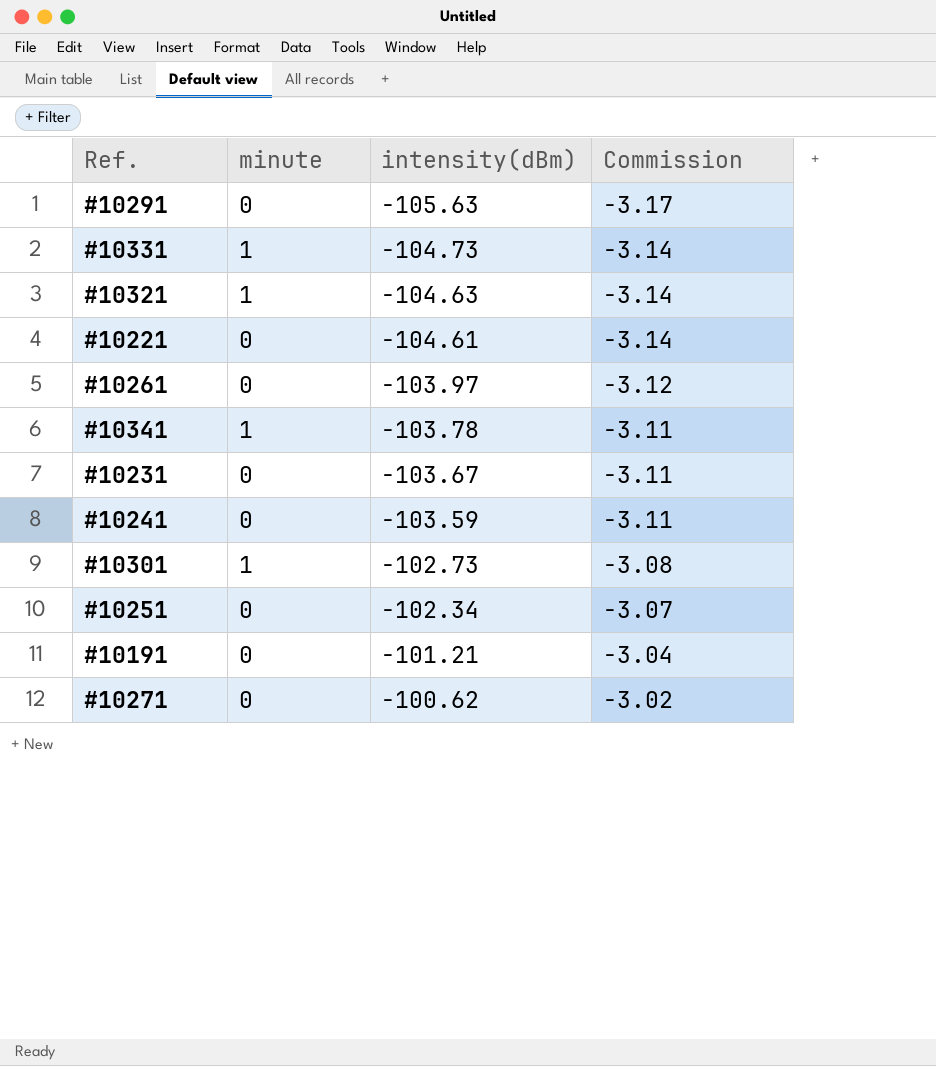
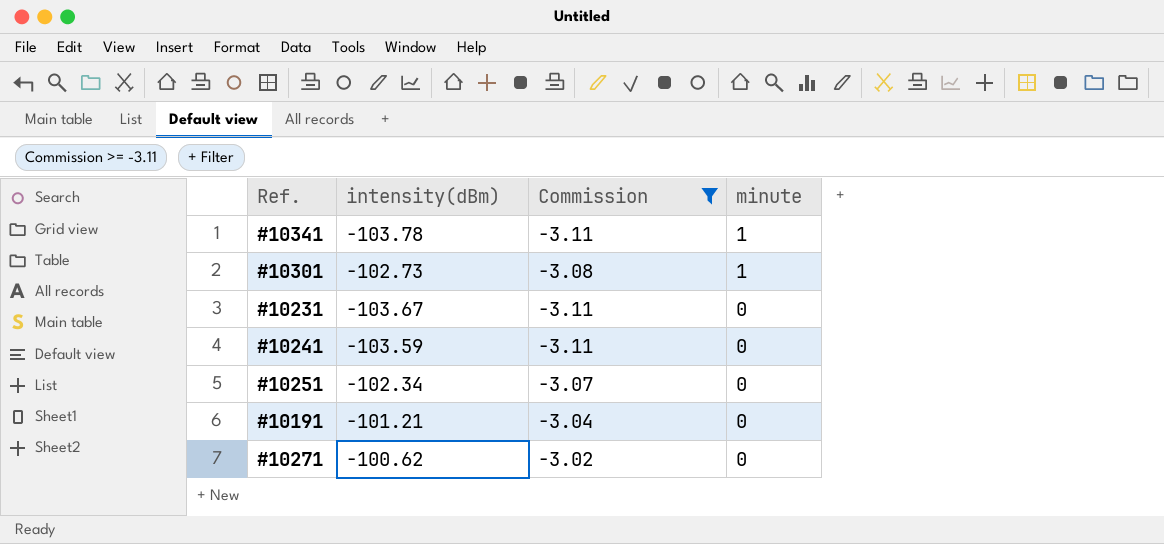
filter: none -> Commission >= -3.11
row order: intensity(dBm) ascending -> minute descending
column minute | position: 2 -> 4

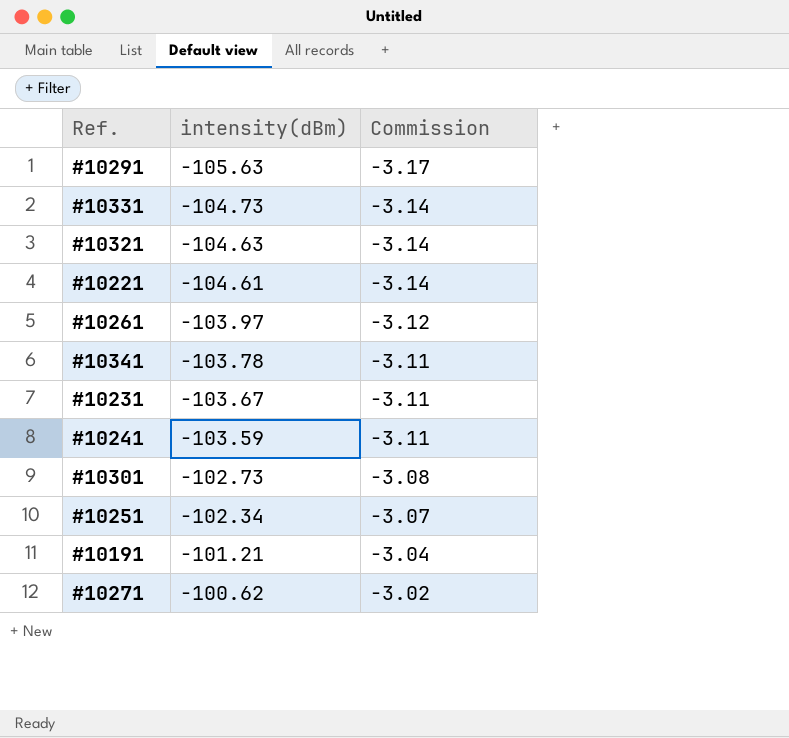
filter: Commission >= -3.11 -> none
row order: minute descending -> intensity(dBm) ascending
column minute | position: 4 -> none

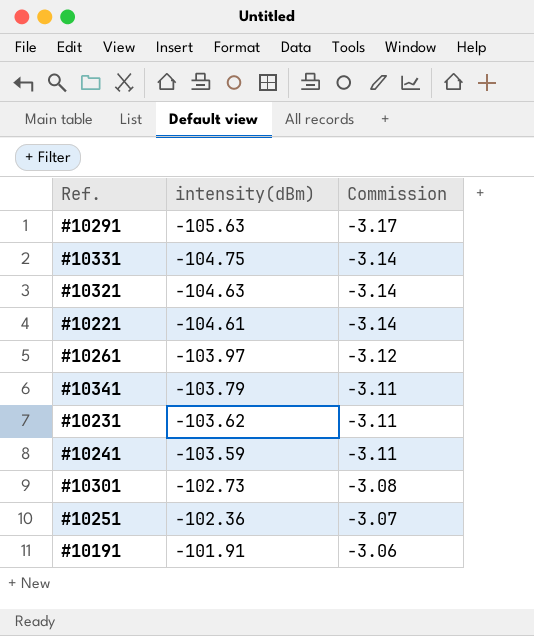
row #10271: -100.62 | -3.02 -> none
#10331 | intensity(dBm): -104.73 -> -104.75
#10341 | intensity(dBm): -103.78 -> -103.79
#10231 | intensity(dBm): -103.67 -> -103.62
#10251 | intensity(dBm): -102.34 -> -102.36
#10191 | intensity(dBm): -101.21 -> -101.91
#10191 | Commission: -3.04 -> -3.06

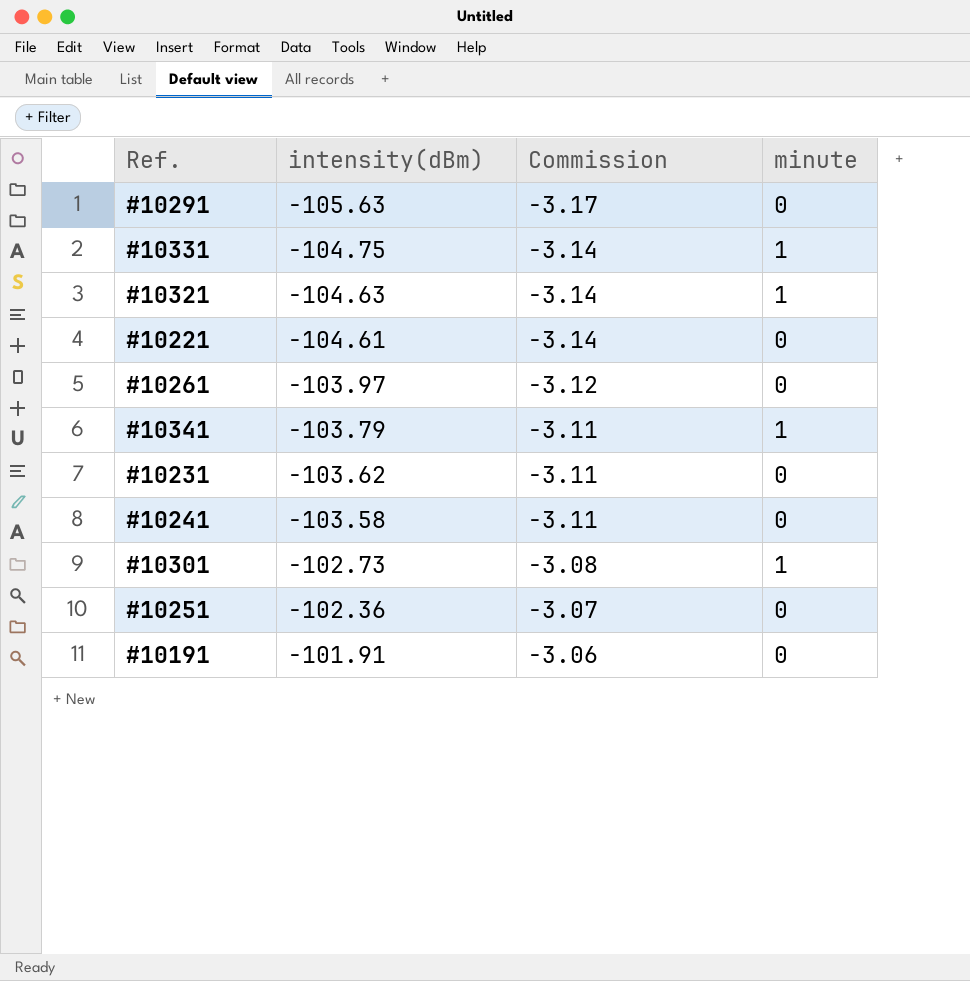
column minute | position: none -> 4
#10241 | intensity(dBm): -103.59 -> -103.58

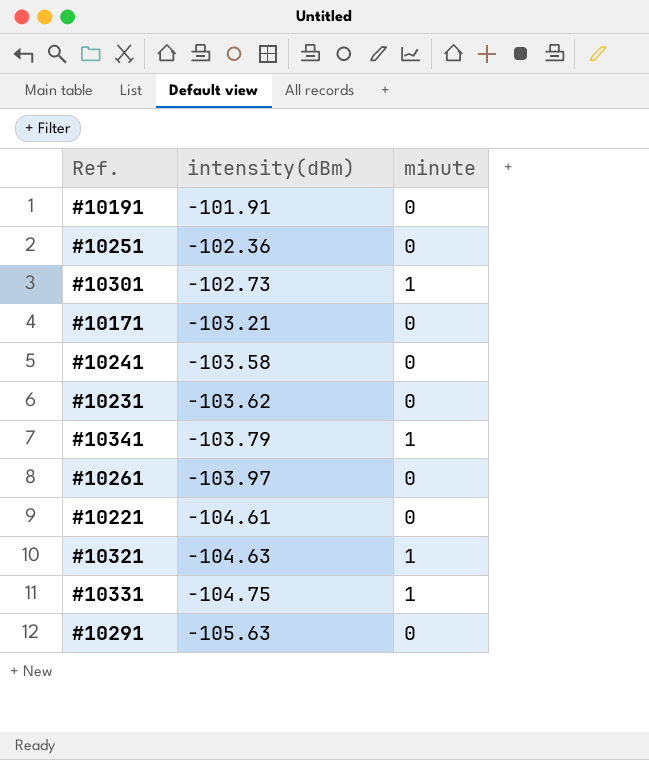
row order: intensity(dBm) ascending -> intensity(dBm) descending
column Commission | formula: [intensity(dBm)] * 0.03 -> none
row #10171: none -> -103.21 | 0

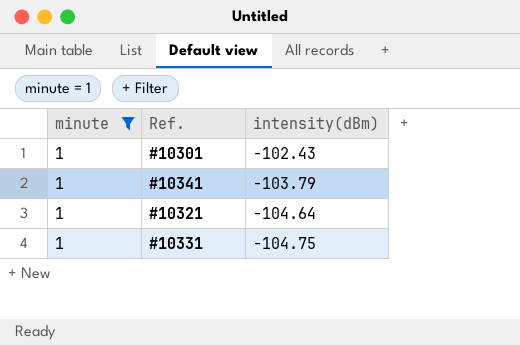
filter: none -> minute = 1
column minute | position: 3 -> 1
#10301 | intensity(dBm): -102.73 -> -102.43
#10321 | intensity(dBm): -104.63 -> -104.64

